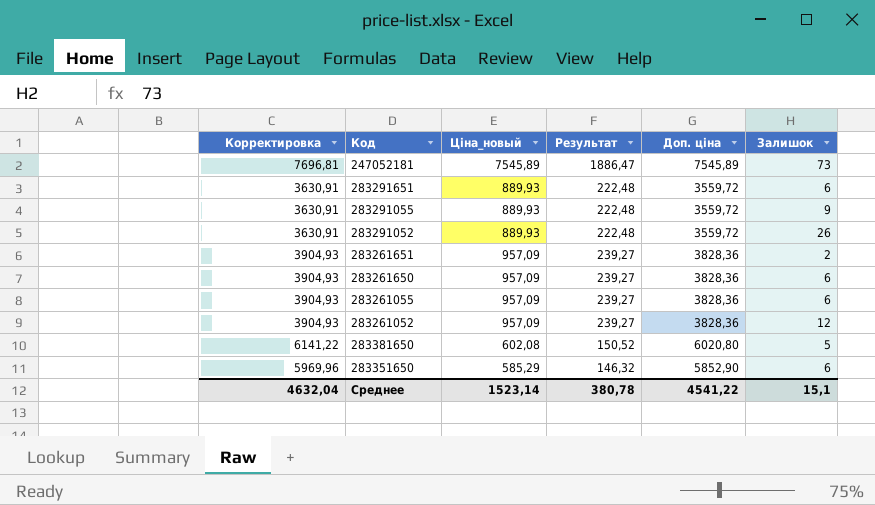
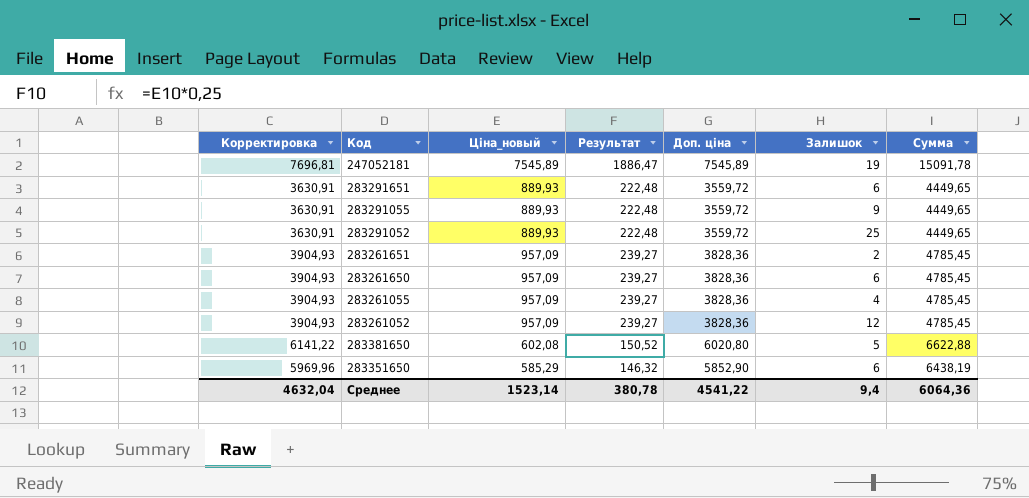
column Сумма | formula: none -> [Ціна_новый] + [Доп. ціна]
247052181 | Залишок: 73 -> 19
283291052 | Залишок: 26 -> 25
283261055 | Залишок: 6 -> 4
Среднее | Залишок: 15,1 -> 9,4

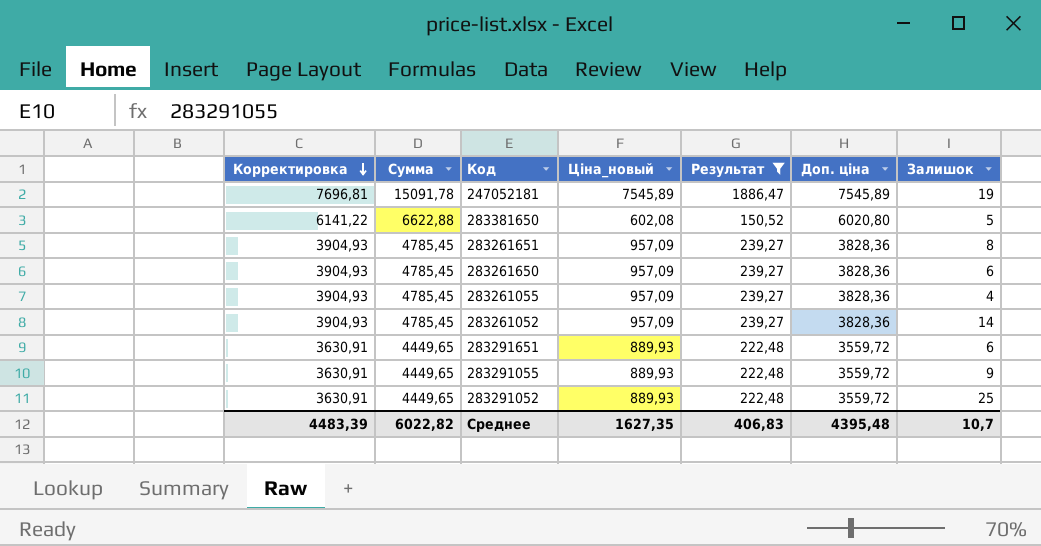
filter: none -> Результат != 146,32
row order: none -> Корректировка descending
column Сумма | position: 7 -> 2
283261651 | Залишок: 2 -> 8
283261052 | Залишок: 12 -> 14
Среднее | Корректировка: 4632,04 -> 4483,39
Среднее | Сумма: 6064,36 -> 6022,82
Среднее | Ціна_новый: 1523,14 -> 1627,35
Среднее | Результат: 380,78 -> 406,83
Среднее | Доп. ціна: 4541,22 -> 4395,48
Среднее | Залишок: 9,4 -> 10,7

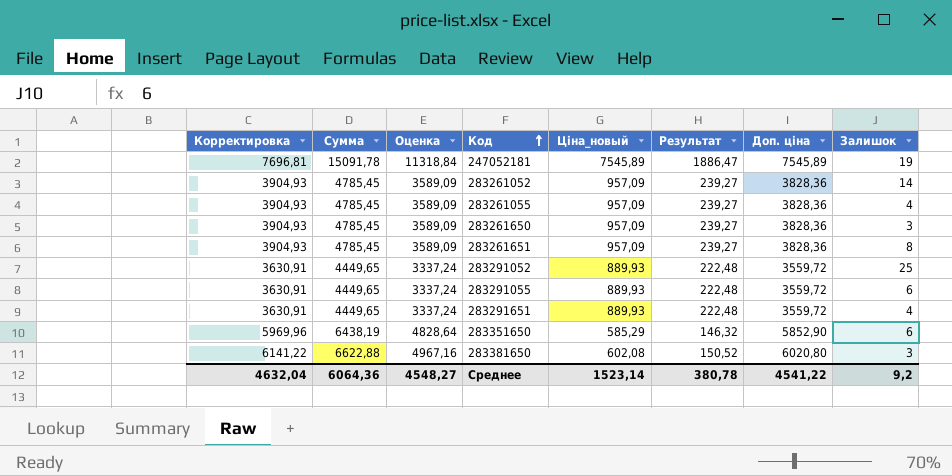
filter: Результат != 146,32 -> none
row order: Корректировка descending -> Код ascending
column Оценка | formula: none -> [Сумма] * 0,75
283261650 | Залишок: 6 -> 3
283291055 | Залишок: 9 -> 6
283291651 | Залишок: 6 -> 4
283381650 | Залишок: 5 -> 3
Среднее | Корректировка: 4483,39 -> 4632,04
Среднее | Сумма: 6022,82 -> 6064,36
Среднее | Ціна_новый: 1627,35 -> 1523,14
Среднее | Результат: 406,83 -> 380,78
Среднее | Доп. ціна: 4395,48 -> 4541,22
Среднее | Залишок: 10,7 -> 9,2

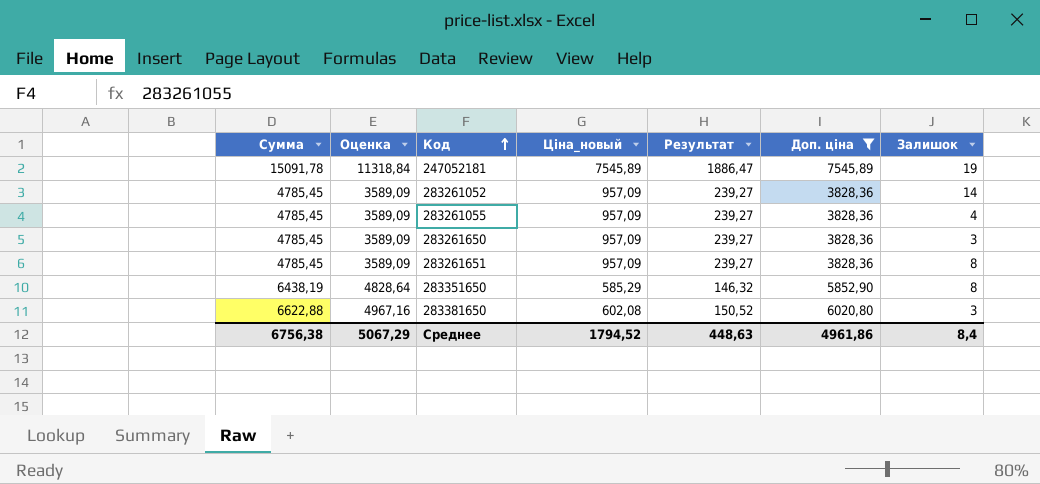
filter: none -> Доп. ціна != 3559,72
column Корректировка | formula: [Доп. ціна] * 1,02 -> none
283351650 | Залишок: 6 -> 8
Среднее | Сумма: 6064,36 -> 6756,38
Среднее | Оценка: 4548,27 -> 5067,29
Среднее | Ціна_новый: 1523,14 -> 1794,52
Среднее | Результат: 380,78 -> 448,63
Среднее | Доп. ціна: 4541,22 -> 4961,86
Среднее | Залишок: 9,2 -> 8,4

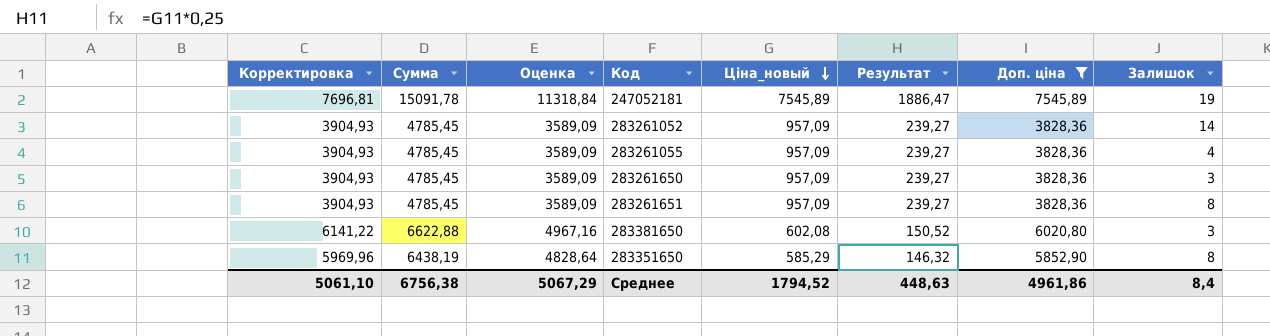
row order: Код ascending -> Ціна_новый descending
column Корректировка | formula: none -> [Доп. ціна] * 1,02

